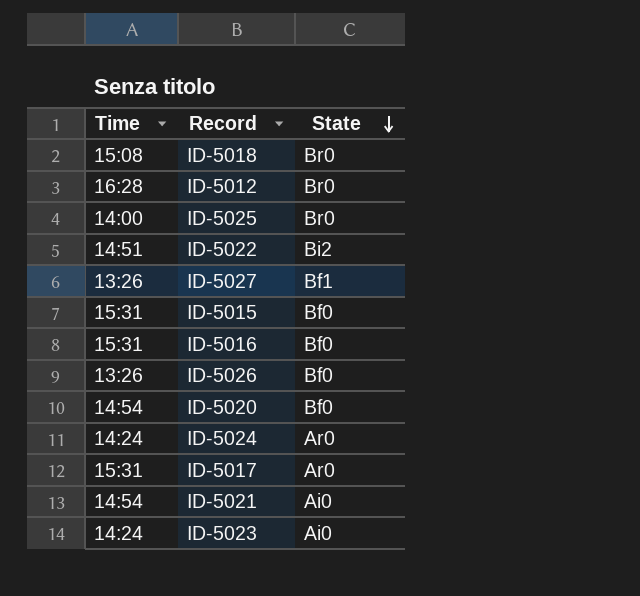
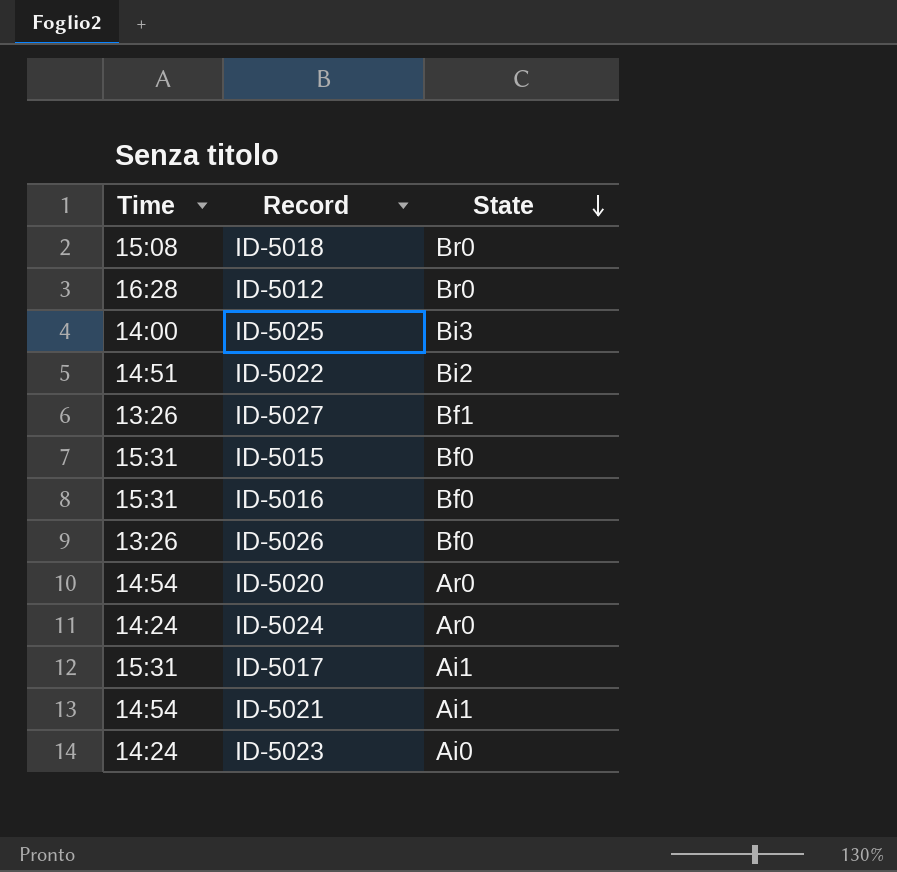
ID-5025 | State: Br0 -> Bi3
ID-5020 | State: Bf0 -> Ar0
ID-5017 | State: Ar0 -> Ai1
ID-5021 | State: Ai0 -> Ai1

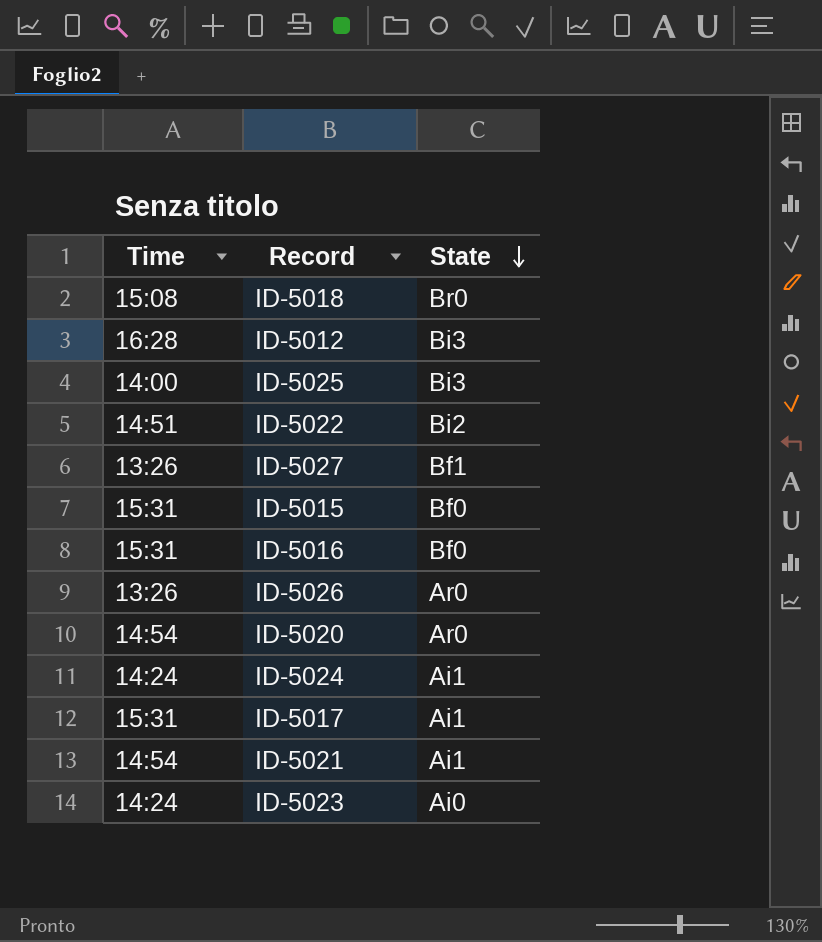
ID-5012 | State: Br0 -> Bi3
ID-5026 | State: Bf0 -> Ar0
ID-5024 | State: Ar0 -> Ai1

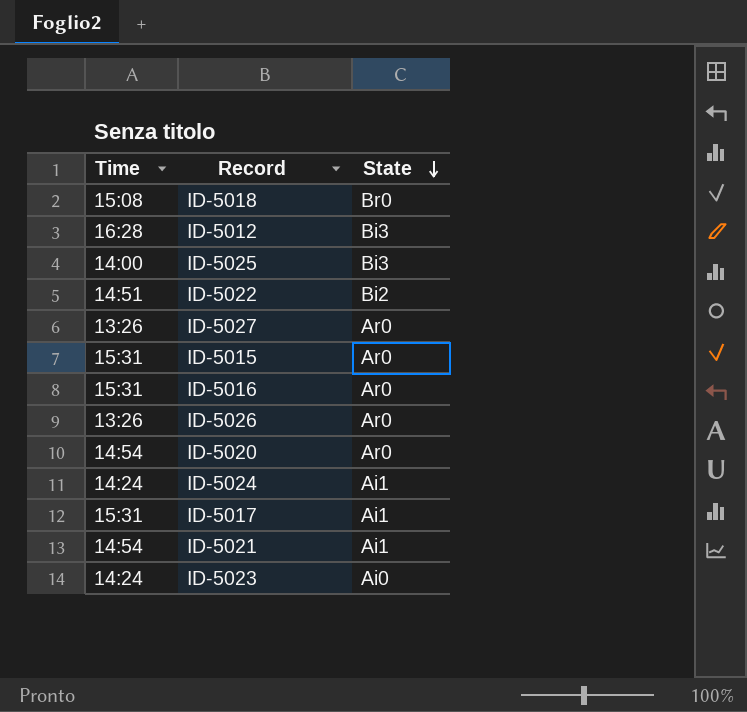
ID-5027 | State: Bf1 -> Ar0
ID-5015 | State: Bf0 -> Ar0
ID-5016 | State: Bf0 -> Ar0

